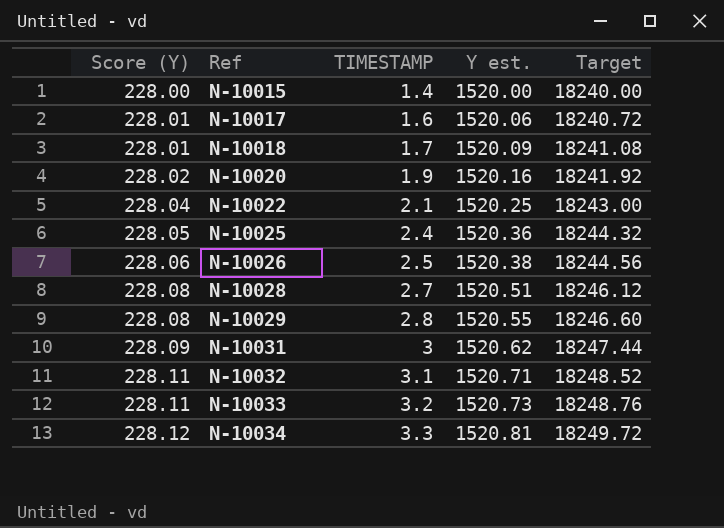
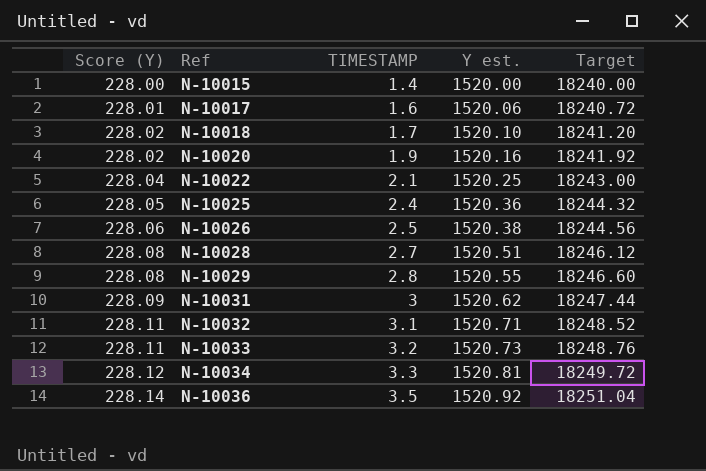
N-10018 | Score (Y): 228.01 -> 228.02
N-10018 | Y est.: 1520.09 -> 1520.10
N-10018 | Target: 18241.08 -> 18241.20
row N-10036: none -> 228.14 | 3.5 | 1520.92 | 18251.04

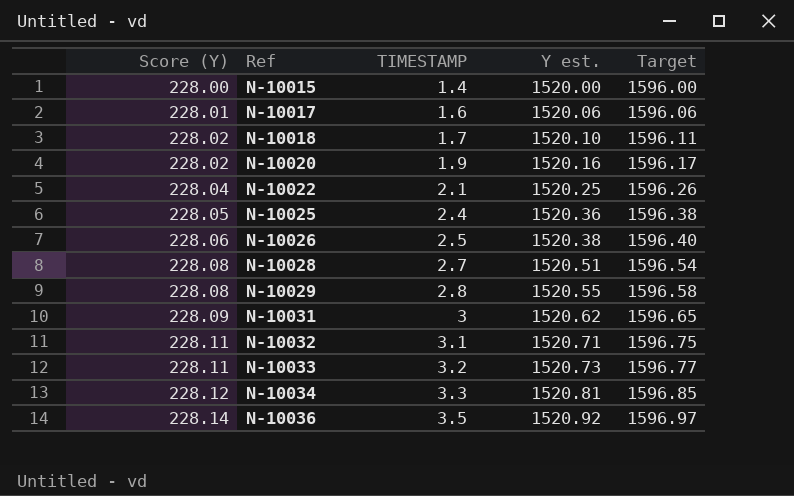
column Target | formula: [Y est.] * 12 -> [Y est.] * 1.05

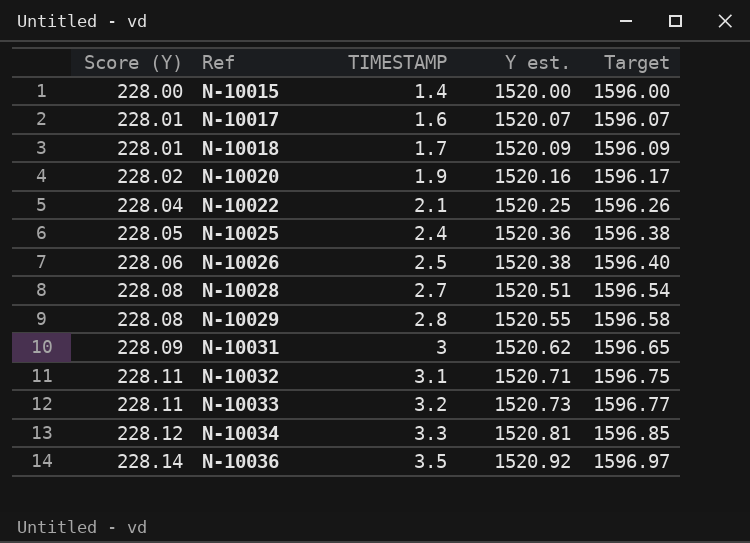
N-10017 | Y est.: 1520.06 -> 1520.07
N-10017 | Target: 1596.06 -> 1596.07
N-10018 | Score (Y): 228.02 -> 228.01
N-10018 | Y est.: 1520.10 -> 1520.09
N-10018 | Target: 1596.11 -> 1596.09

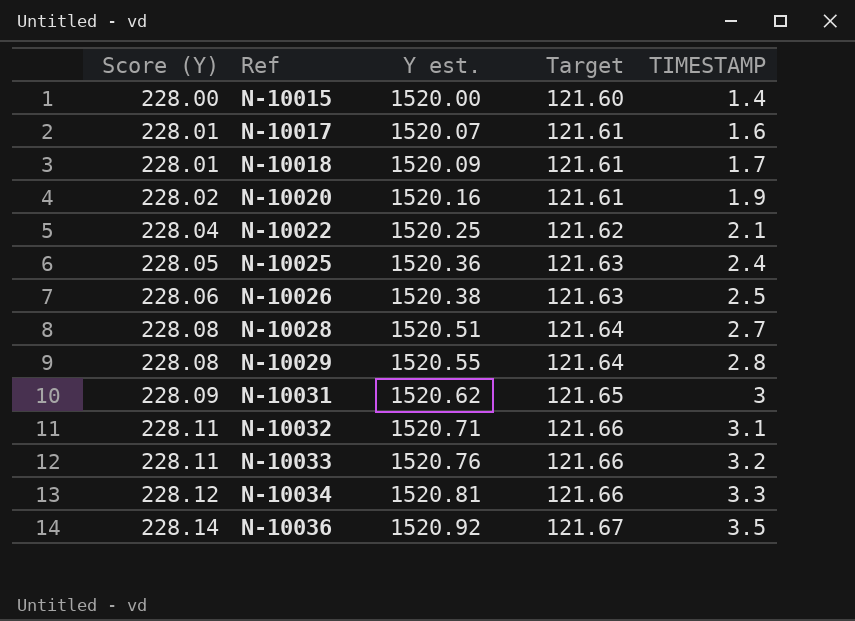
column Target | formula: [Y est.] * 1.05 -> [Y est.] * 0.08
column TIMESTAMP | position: 3 -> 5
N-10033 | Y est.: 1520.73 -> 1520.76

